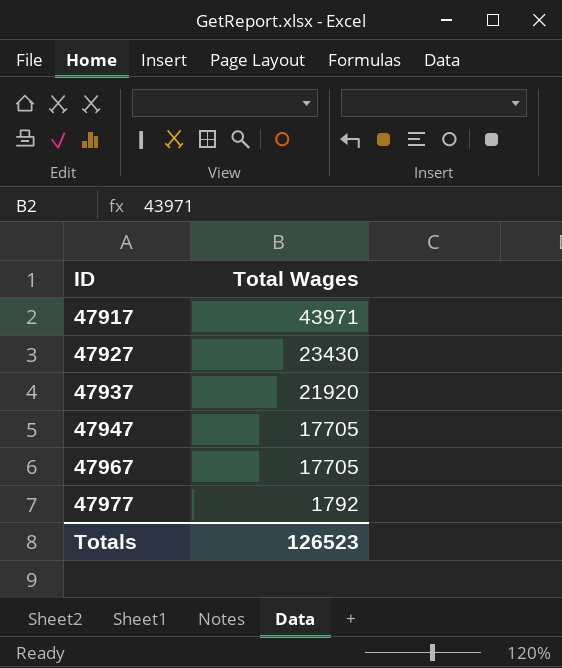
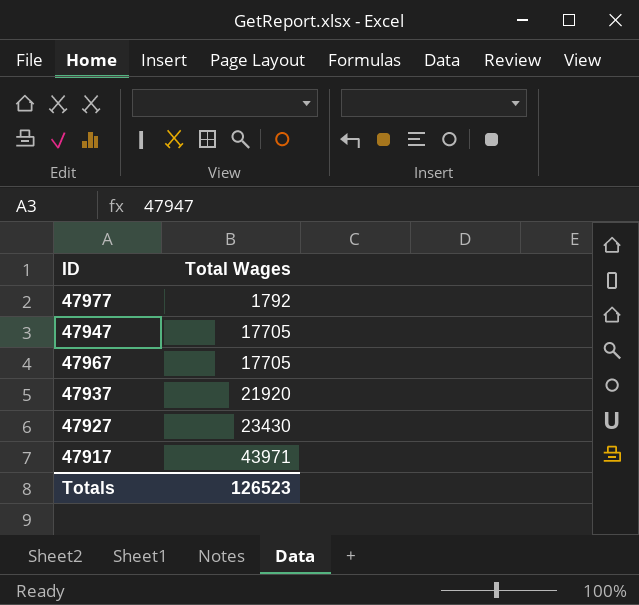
row order: ID ascending -> Total Wages ascending

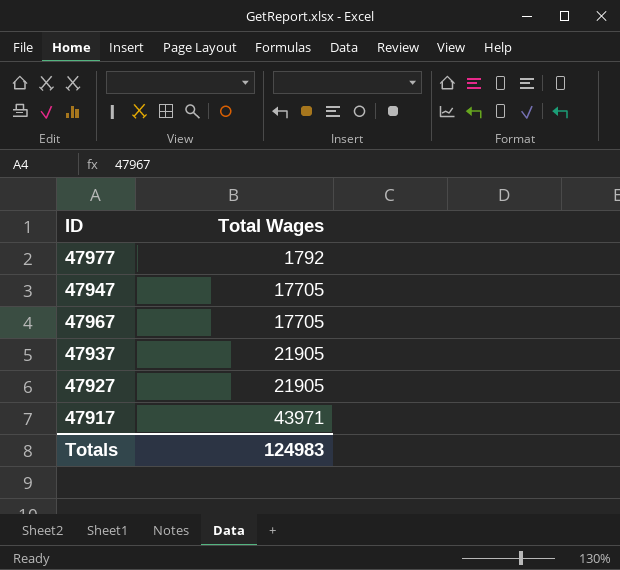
47937 | Total Wages: 21920 -> 21905
47927 | Total Wages: 23430 -> 21905
Totals | Total Wages: 126523 -> 124983

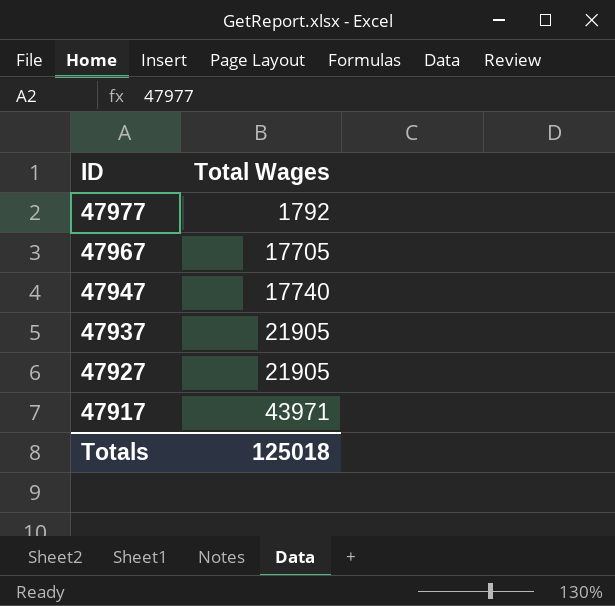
row order: Total Wages ascending -> ID descending
47947 | Total Wages: 17705 -> 17740
Totals | Total Wages: 124983 -> 125018

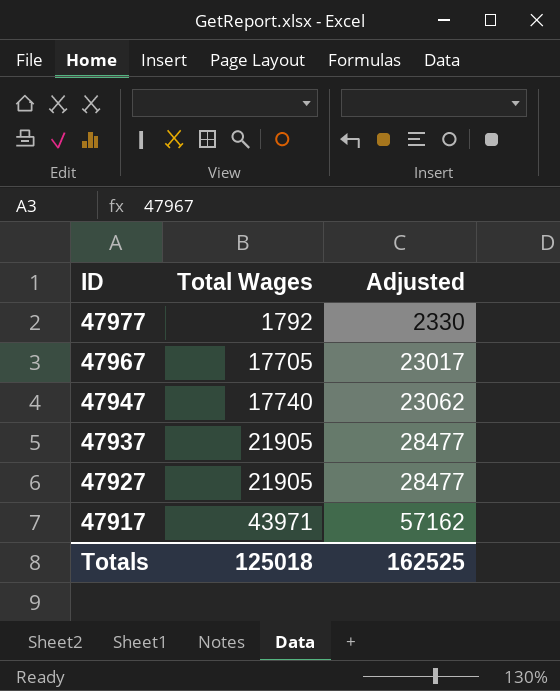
column Adjusted | formula: none -> [Total Wages] * 1.3

